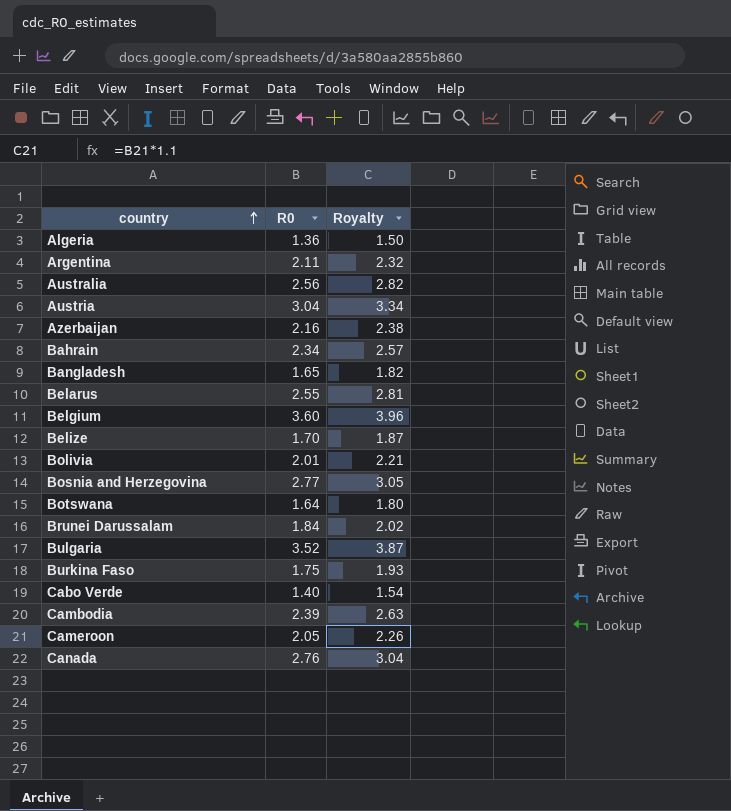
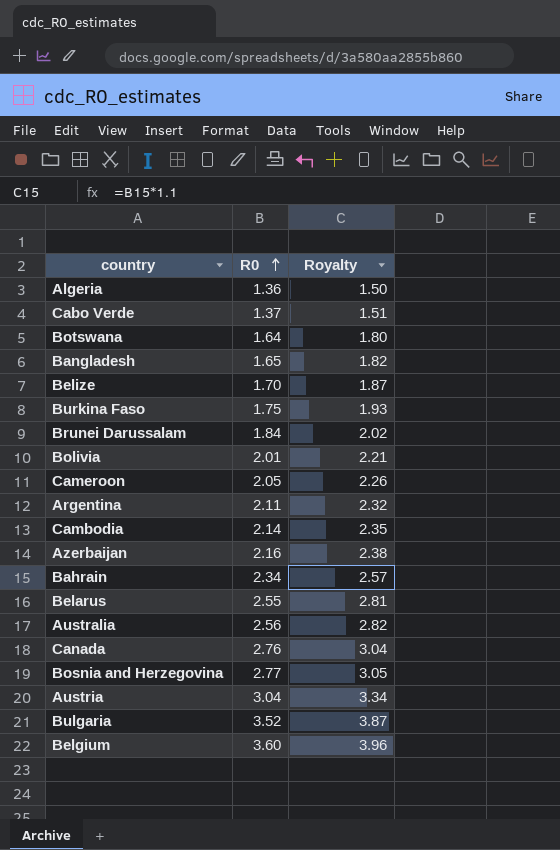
row order: country ascending -> R0 ascending
Cabo Verde | R0: 1.40 -> 1.37
Cabo Verde | Royalty: 1.54 -> 1.51
Cambodia | R0: 2.39 -> 2.14
Cambodia | Royalty: 2.63 -> 2.35

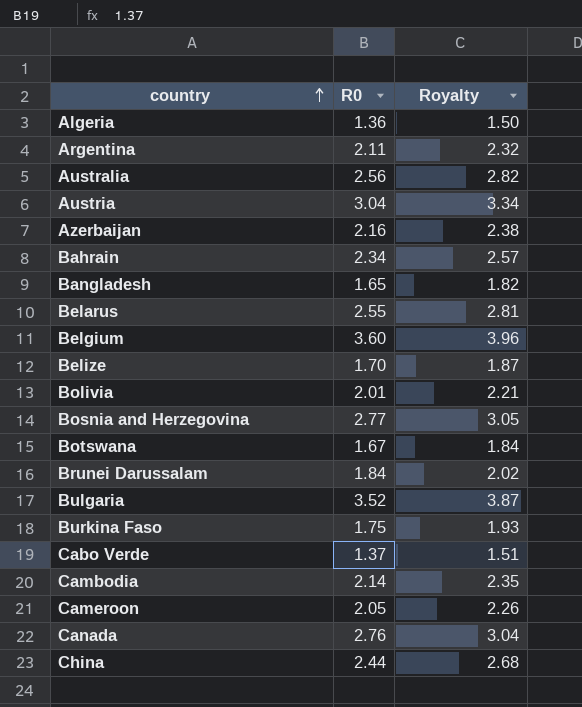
row order: R0 ascending -> country ascending
Botswana | R0: 1.64 -> 1.67
Botswana | Royalty: 1.80 -> 1.84
row China: none -> 2.44 | 2.68

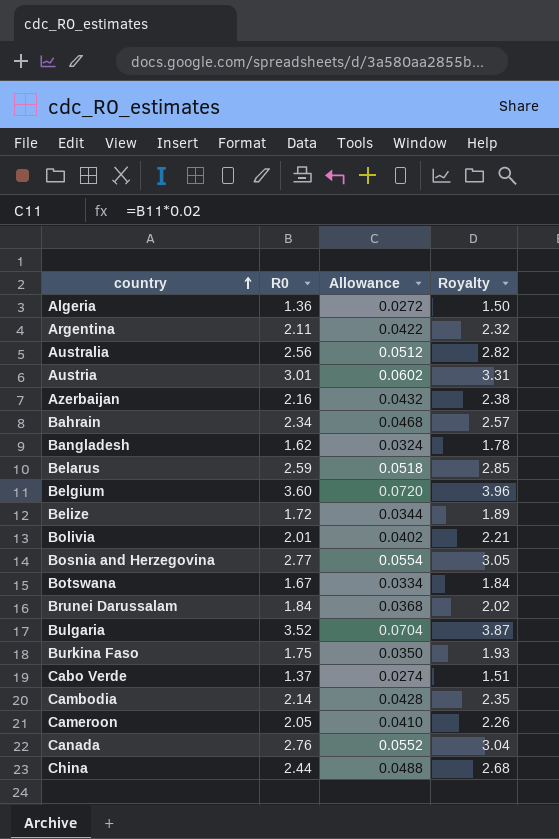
column Allowance | formula: none -> [R0] * 0.02
Austria | R0: 3.04 -> 3.01
Austria | Royalty: 3.34 -> 3.31
Bangladesh | R0: 1.65 -> 1.62
Bangladesh | Royalty: 1.82 -> 1.78
Belarus | R0: 2.55 -> 2.59
Belarus | Royalty: 2.81 -> 2.85
Belize | R0: 1.70 -> 1.72
Belize | Royalty: 1.87 -> 1.89

